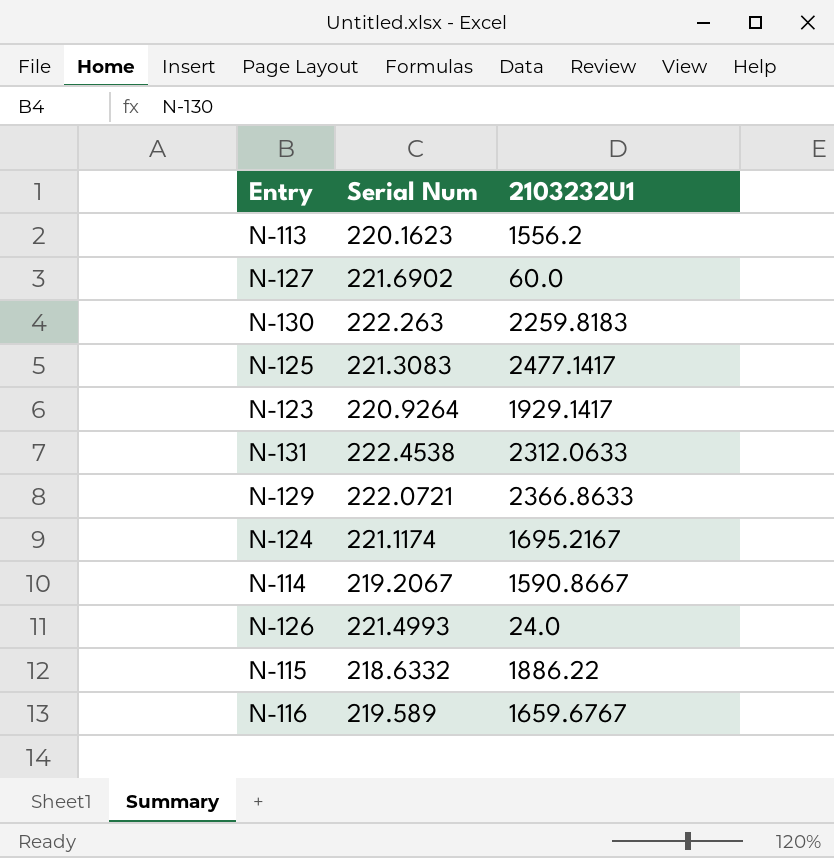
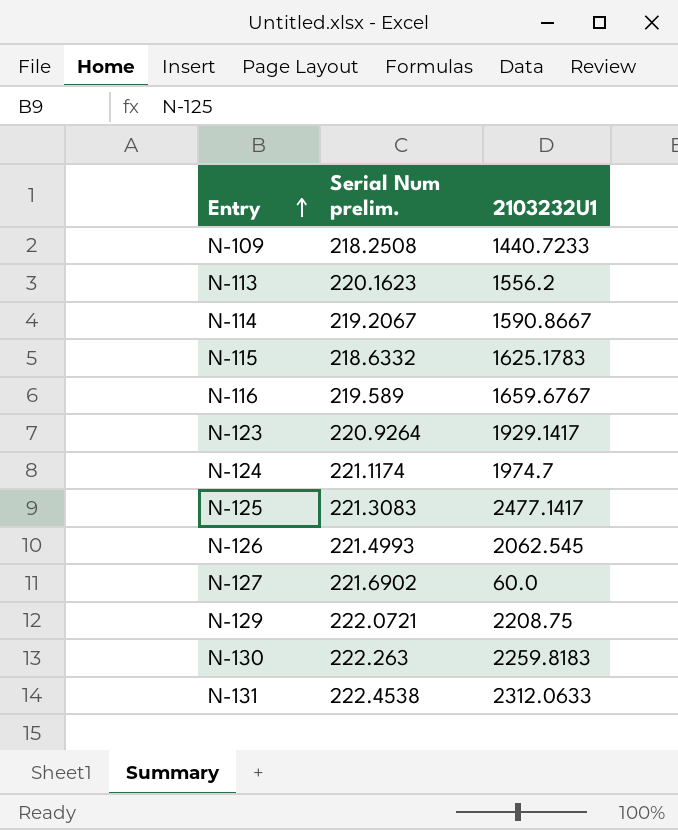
row order: none -> Entry ascending
column name: Serial Num -> Serial Num prelim.
row N-109: none -> 218.2508 | 1440.7233
N-115 | 2103232U1: 1886.22 -> 1625.1783
N-124 | 2103232U1: 1695.2167 -> 1974.7
N-126 | 2103232U1: 24.0 -> 2062.545
N-129 | 2103232U1: 2366.8633 -> 2208.75

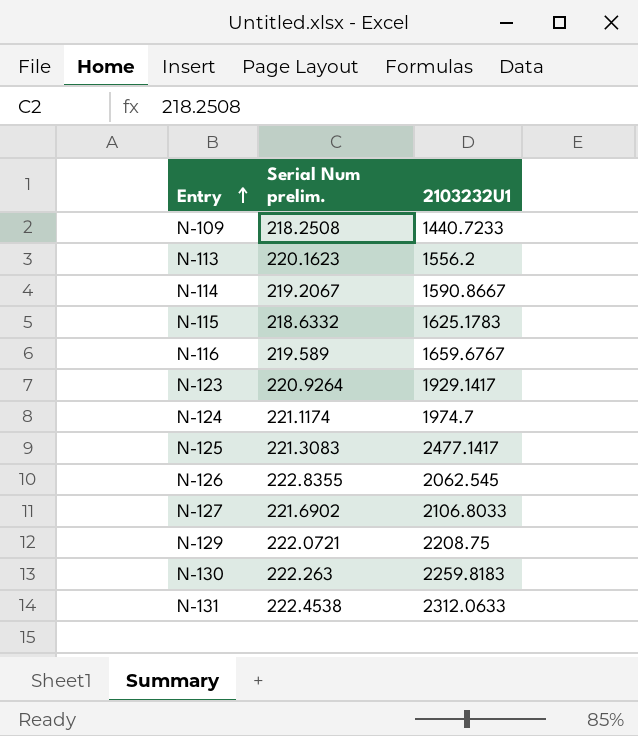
N-126 | Serial Num prelim.: 221.4993 -> 222.8355
N-127 | 2103232U1: 60.0 -> 2106.8033

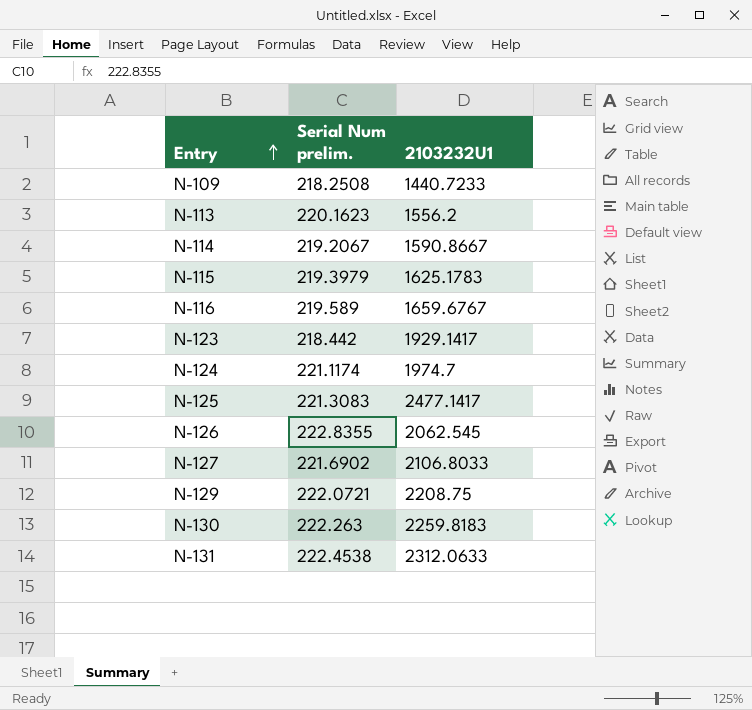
N-115 | Serial Num prelim.: 218.6332 -> 219.3979
N-123 | Serial Num prelim.: 220.9264 -> 218.442

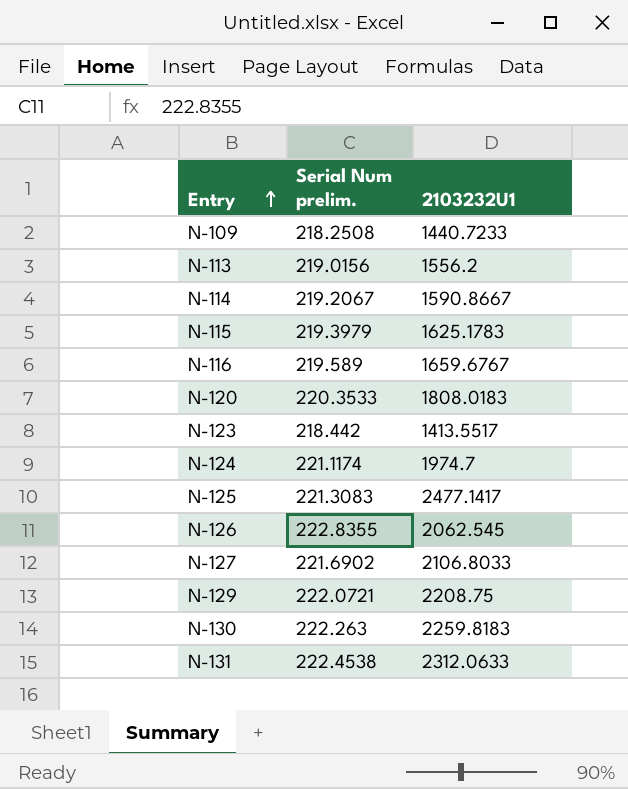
N-113 | Serial Num prelim.: 220.1623 -> 219.0156
row N-120: none -> 220.3533 | 1808.0183
N-123 | 2103232U1: 1929.1417 -> 1413.5517

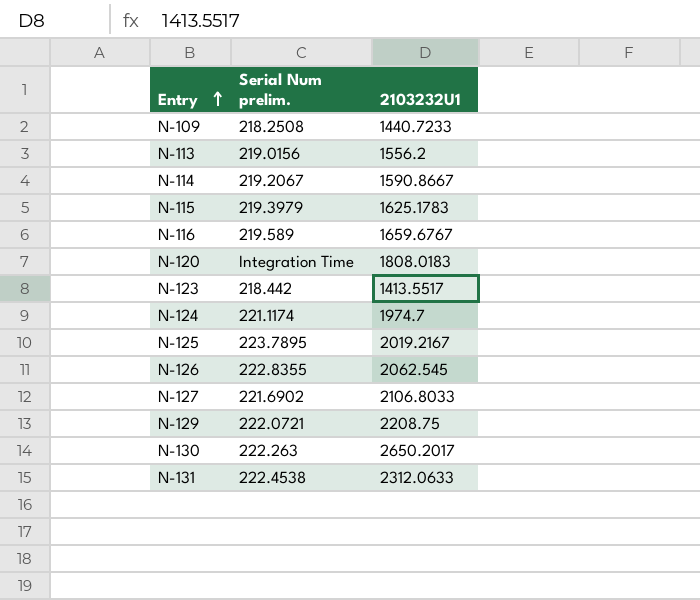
N-120 | Serial Num prelim.: 220.3533 -> Integration Time
N-125 | Serial Num prelim.: 221.3083 -> 223.7895
N-125 | 2103232U1: 2477.1417 -> 2019.2167
N-130 | 2103232U1: 2259.8183 -> 2650.2017

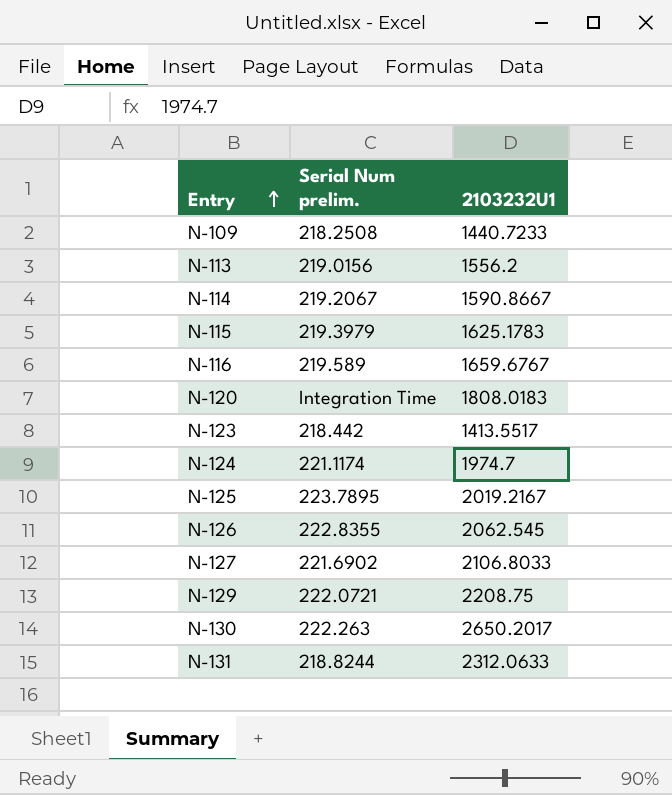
N-131 | Serial Num prelim.: 222.4538 -> 218.8244

